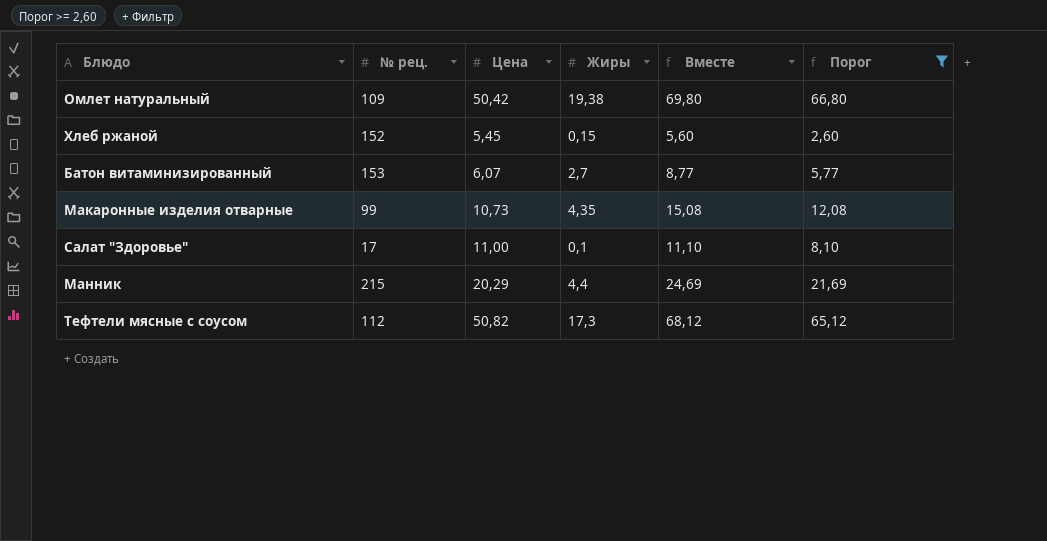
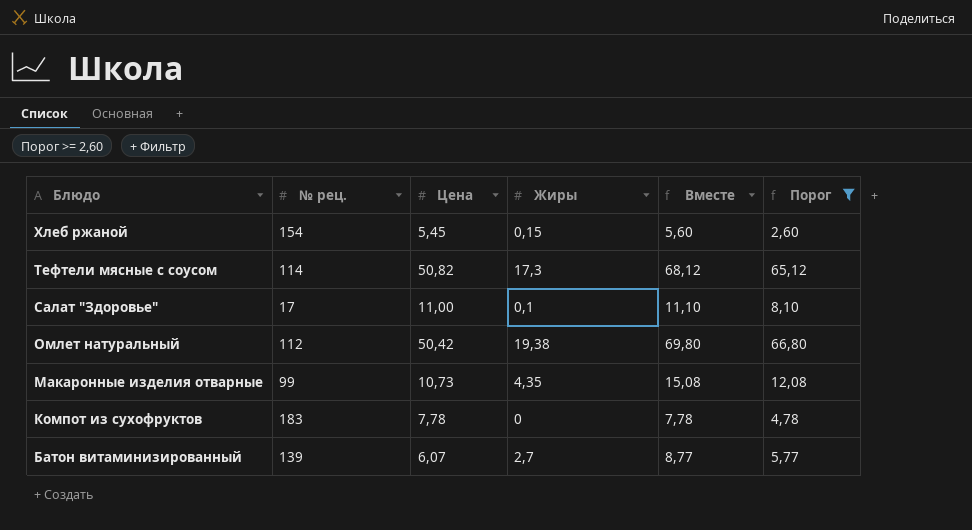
row order: none -> Блюдо descending
row Манник: 215 | 20,29 | 4,4 | 24,69 | 21,69 -> none
Хлеб ржаной | № рец.: 152 -> 154
Тефтели мясные с соусом | № рец.: 112 -> 114
Омлет натуральный | № рец.: 109 -> 112
row Компот из сухофруктов: none -> 183 | 7,78 | 0 | 7,78 | 4,78
Батон витаминизированный | № рец.: 153 -> 139

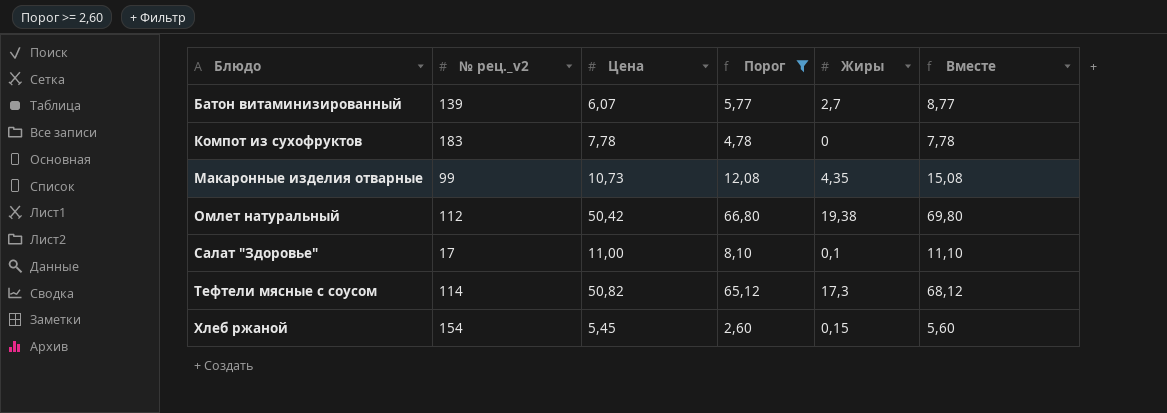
row order: Блюдо descending -> Блюдо ascending
column name: № рец. -> № рец._v2
column Порог | position: 6 -> 4

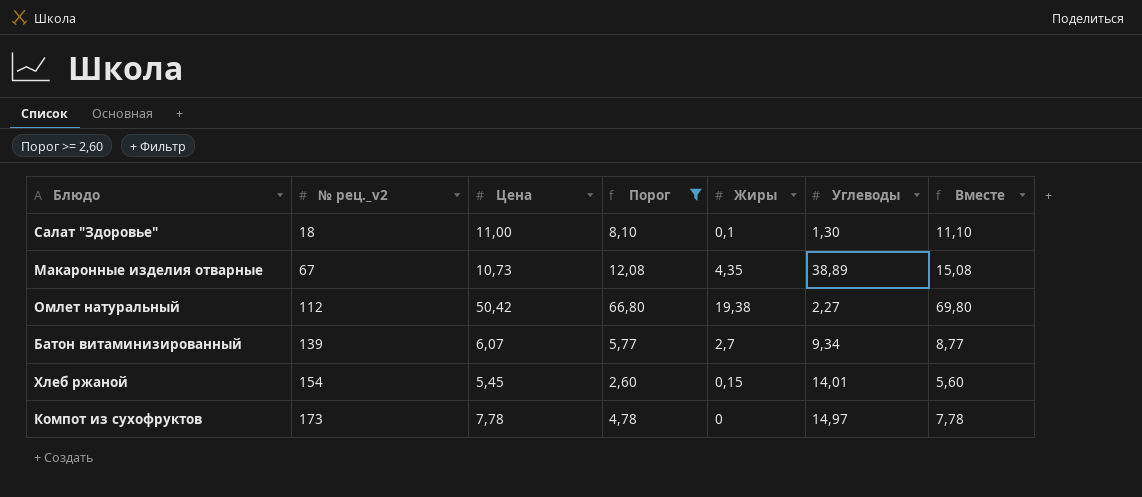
row order: Блюдо ascending -> № рец._v2 ascending
column Углеводы | position: none -> 6
row Тефтели мясные с соусом: 114 | 50,82 | 65,12 | 17,3 | 68,12 -> none
Салат "Здоровье" | № рец._v2: 17 -> 18
Макаронные изделия отварные | № рец._v2: 99 -> 67
Компот из сухофруктов | № рец._v2: 183 -> 173

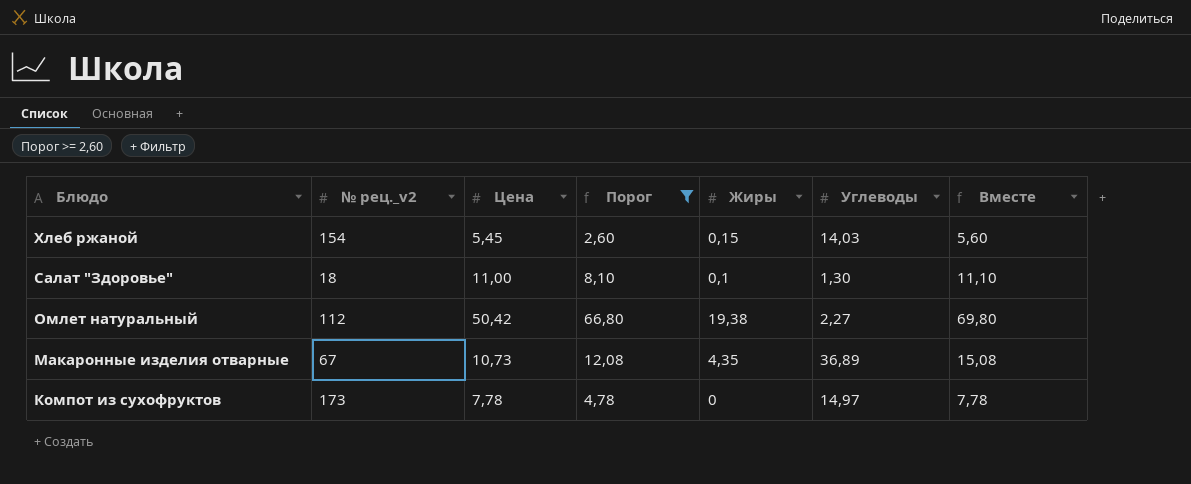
row order: № рец._v2 ascending -> Блюдо descending
row Батон витаминизированный: 139 | 6,07 | 5,77 | 2,7 | 9,34 | 8,77 -> none
Хлеб ржаной | Углеводы: 14,01 -> 14,03
Макаронные изделия отварные | Углеводы: 38,89 -> 36,89

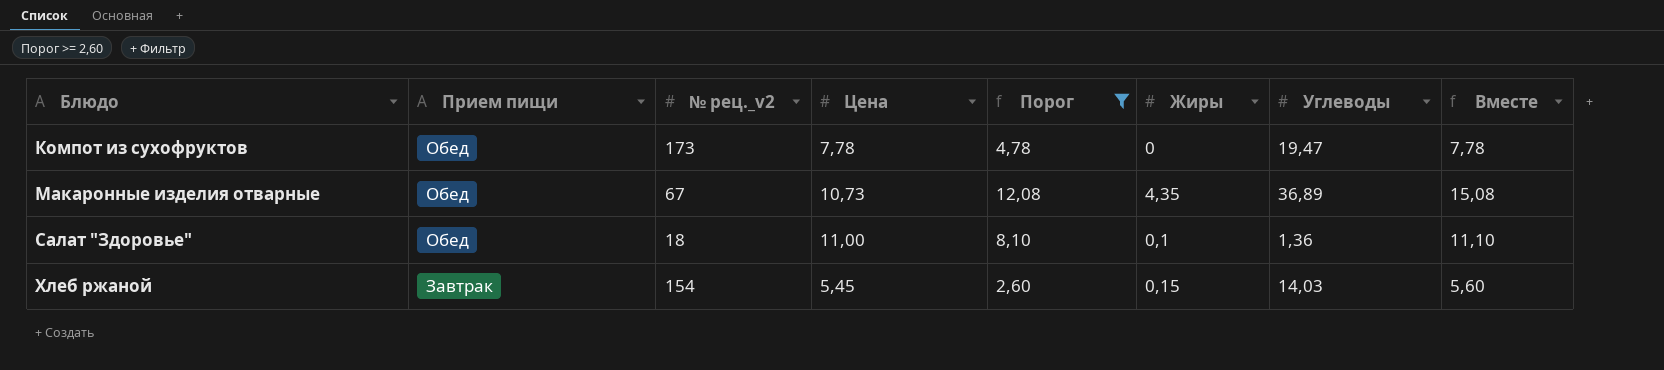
row order: Блюдо descending -> Блюдо ascending
column Прием пищи | position: none -> 2
row Омлет натуральный: 112 | 50,42 | 66,80 | 19,38 | 2,27 | 69,80 -> none
Компот из сухофруктов | Углеводы: 14,97 -> 19,47
Салат "Здоровье" | Углеводы: 1,30 -> 1,36

